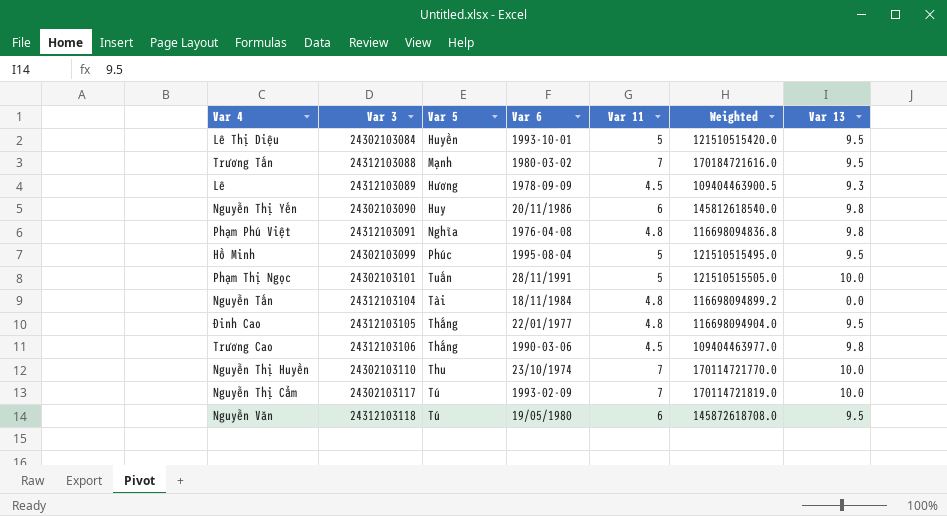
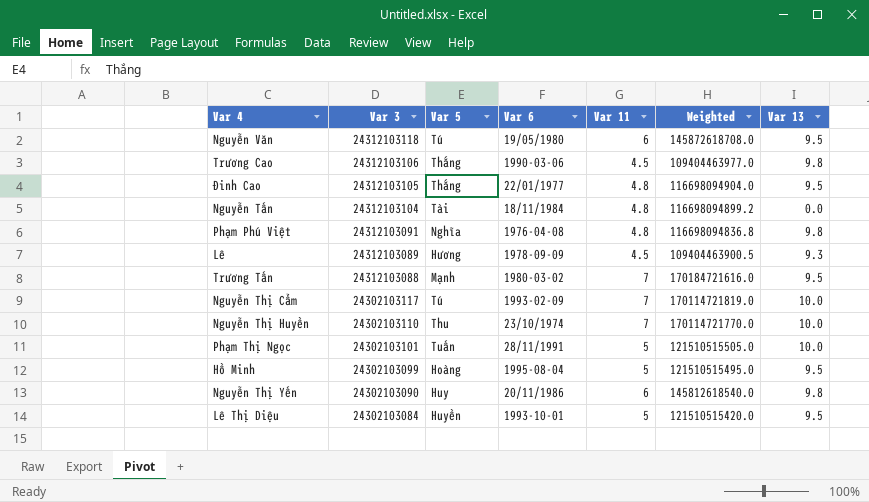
row order: none -> Var 3 descending
Hồ Minh | Var 5: Phúc -> Hoàng

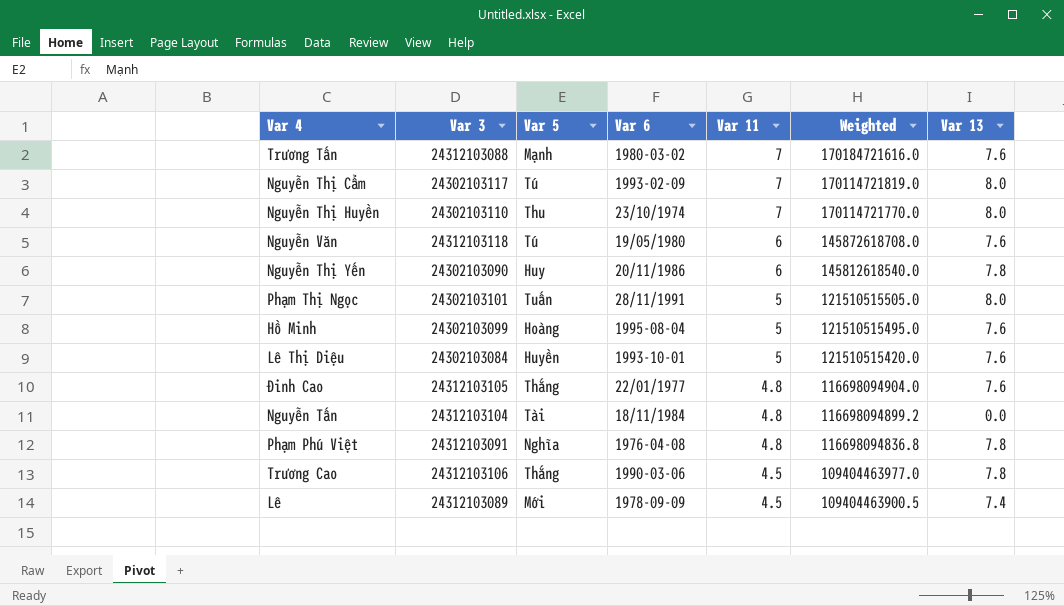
row order: Var 3 descending -> Var 11 descending
Trương Tấn | Var 13: 9.5 -> 7.6
Nguyễn Thị Cẩm | Var 13: 10.0 -> 8.0
Nguyễn Thị Huyền | Var 13: 10.0 -> 8.0
Nguyễn Văn | Var 13: 9.5 -> 7.6
Nguyễn Thị Yến | Var 13: 9.8 -> 7.8
Phạm Thị Ngọc | Var 13: 10.0 -> 8.0
Hồ Minh | Var 13: 9.5 -> 7.6
Lê Thị Diệu | Var 13: 9.5 -> 7.6
Đinh Cao | Var 13: 9.5 -> 7.6
Phạm Phú Việt | Var 13: 9.8 -> 7.8
Trương Cao | Var 13: 9.8 -> 7.8
Lê | Var 5: Hương -> Mới
Lê | Var 13: 9.3 -> 7.4

